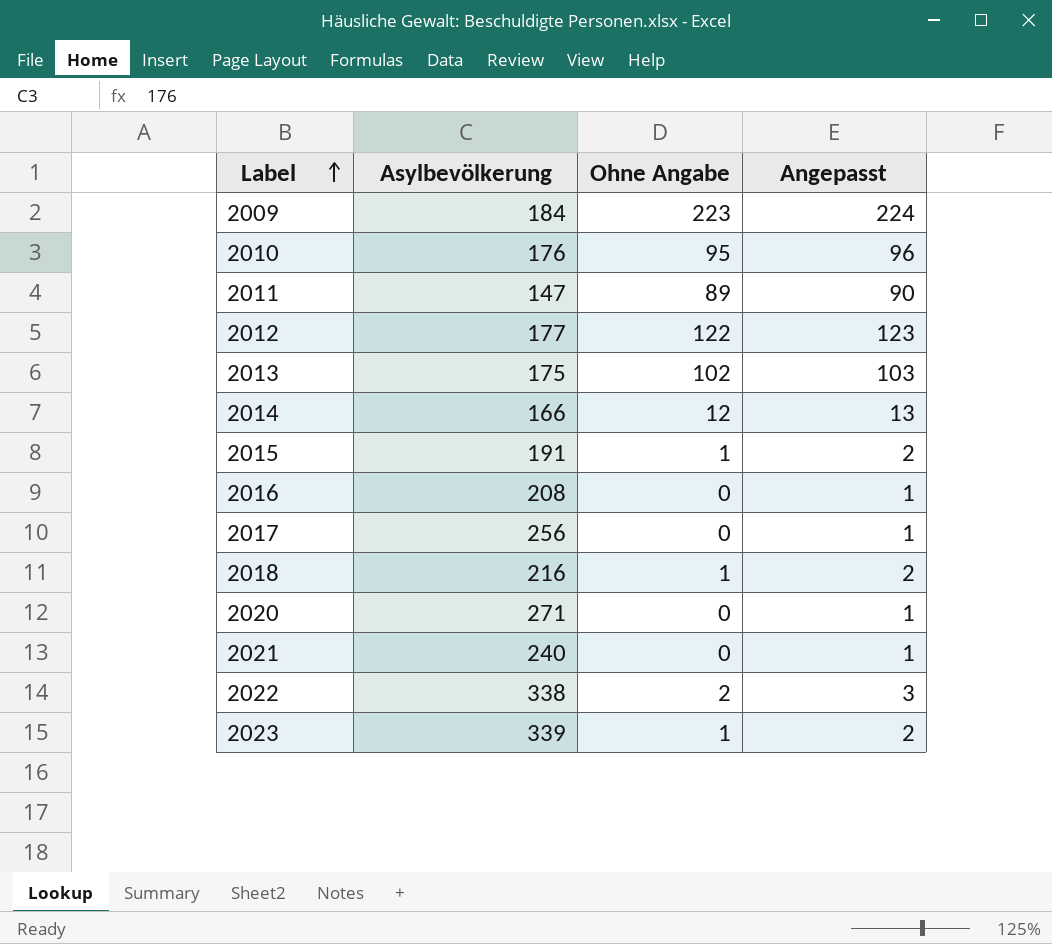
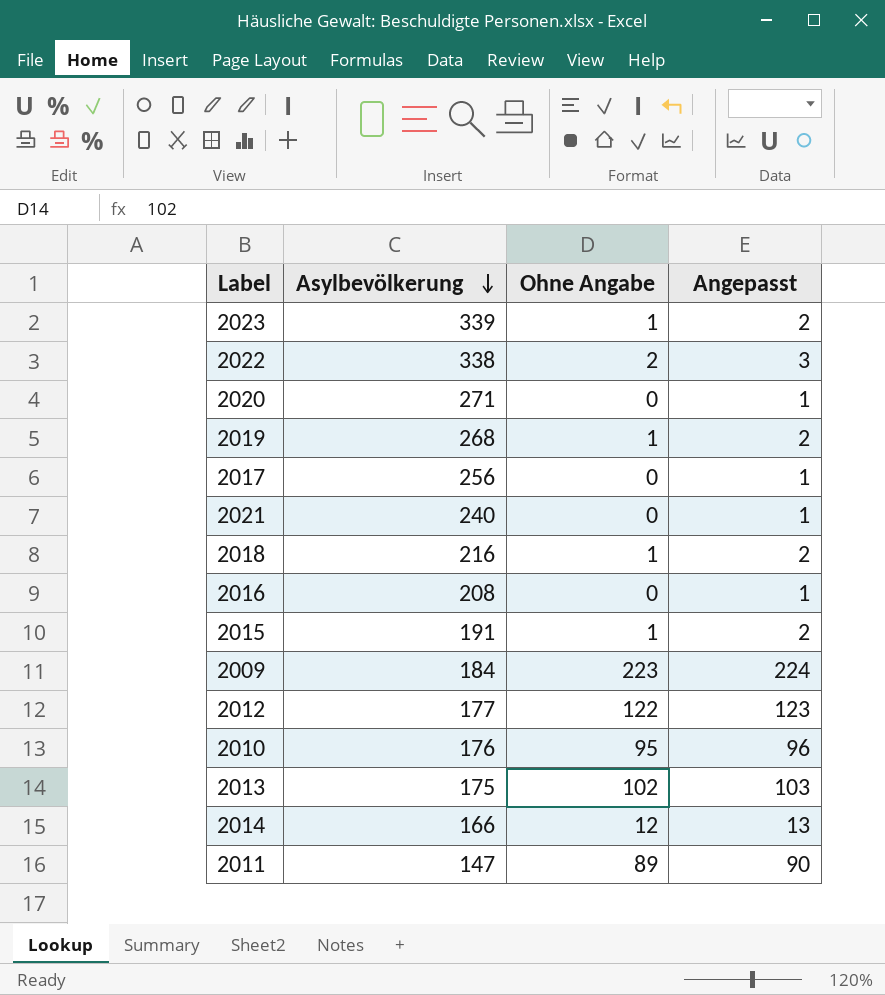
row order: Label ascending -> Asylbevölkerung descending
row 2019: none -> 268 | 1 | 2

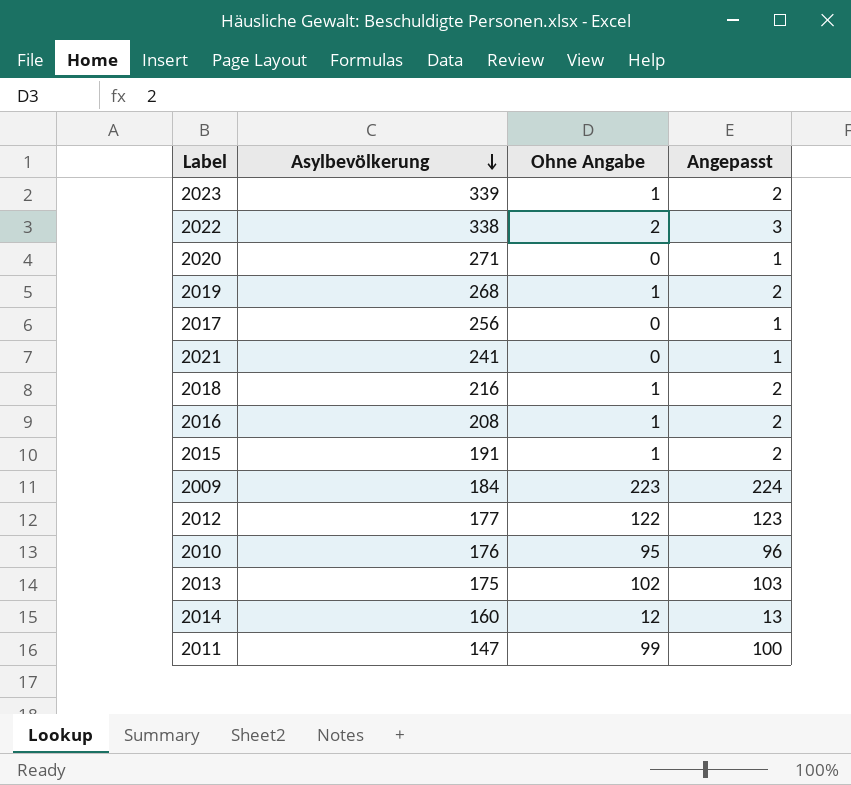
2021 | Asylbevölkerung: 240 -> 241
2016 | Ohne Angabe: 0 -> 1
2016 | Angepasst: 1 -> 2
2014 | Asylbevölkerung: 166 -> 160
2011 | Ohne Angabe: 89 -> 99
2011 | Angepasst: 90 -> 100

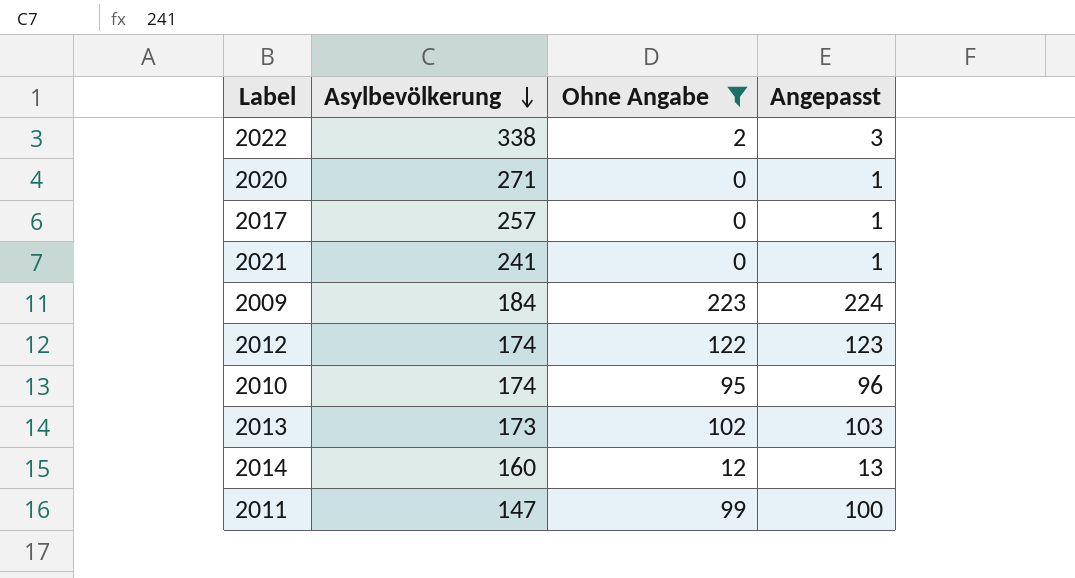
filter: none -> Ohne Angabe != 1
2017 | Asylbevölkerung: 256 -> 257
2012 | Asylbevölkerung: 177 -> 174
2010 | Asylbevölkerung: 176 -> 174
2013 | Asylbevölkerung: 175 -> 173

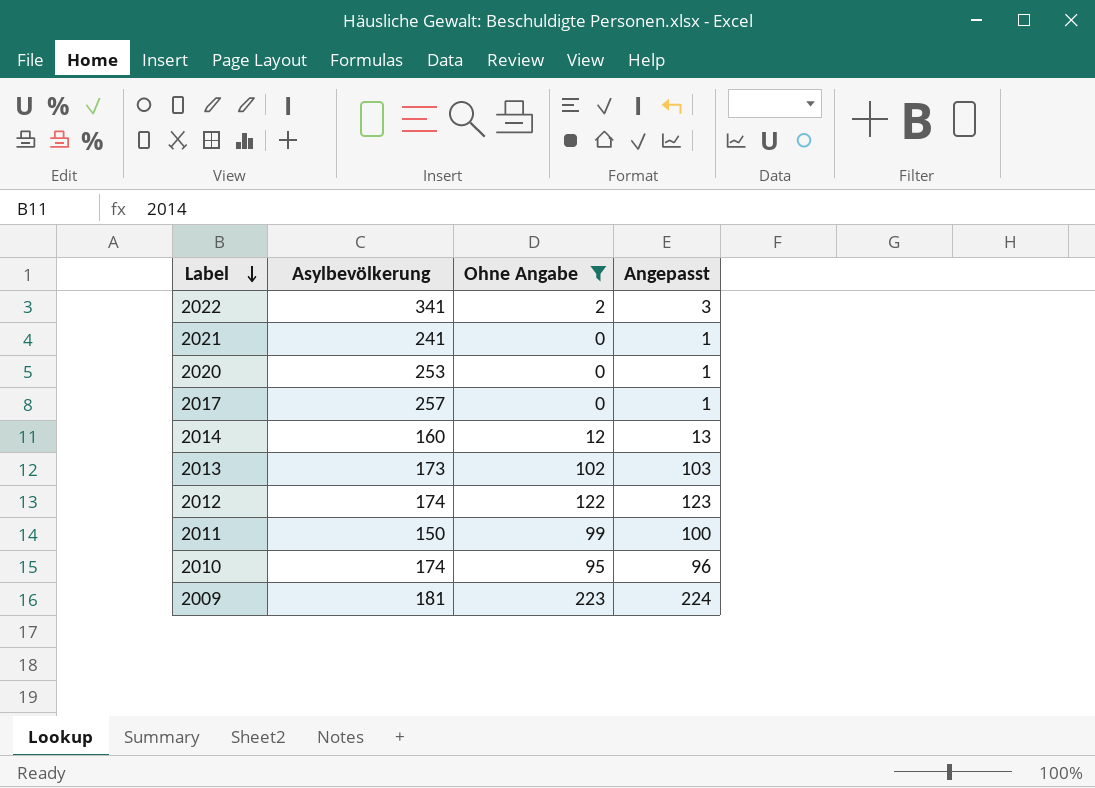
row order: Asylbevölkerung descending -> Label descending
2022 | Asylbevölkerung: 338 -> 341
2020 | Asylbevölkerung: 271 -> 253
2011 | Asylbevölkerung: 147 -> 150
2009 | Asylbevölkerung: 184 -> 181

